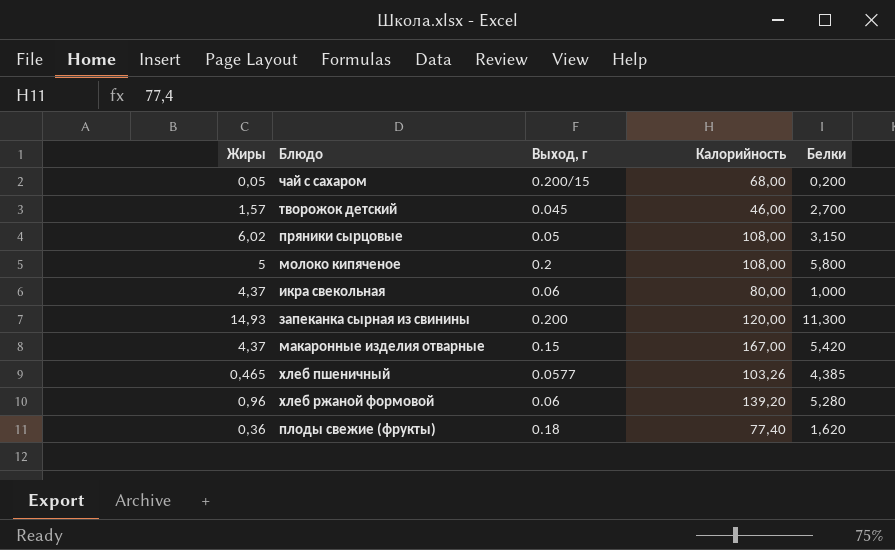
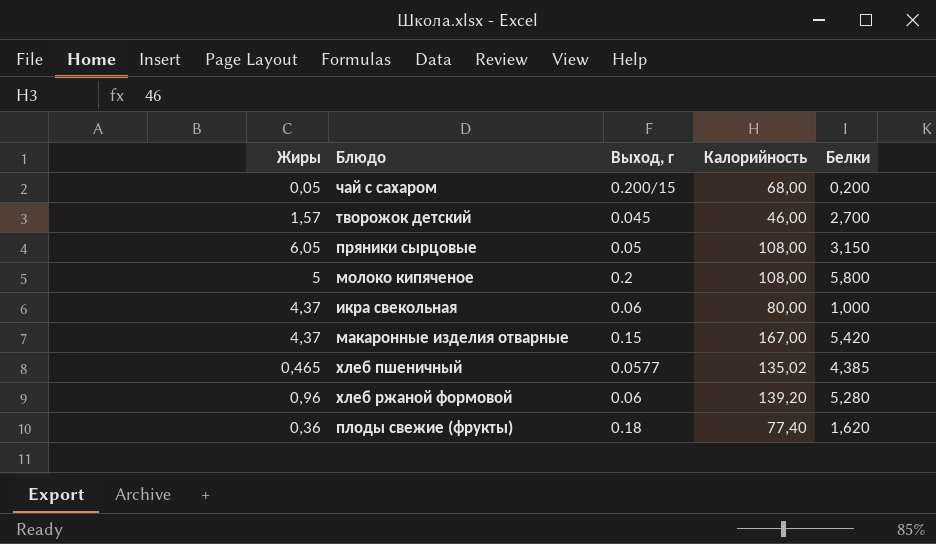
row запеканка сырная из свинины: 14,93 | 0.200 | 120,00 | 11,300 -> none
пряники сырцовые | Жиры: 6,02 -> 6,05
хлеб пшеничный | Калорийность: 103,26 -> 135,02

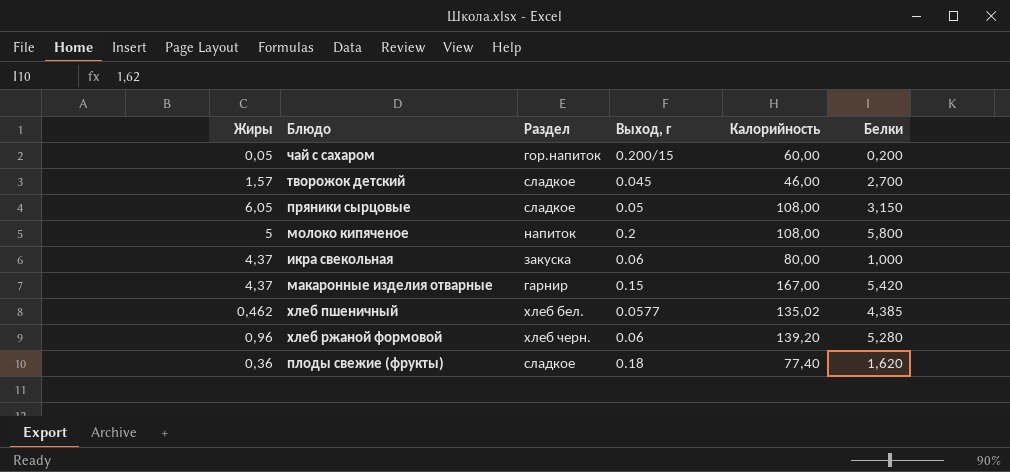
column Раздел | position: none -> 3
чай с сахаром | Калорийность: 68,00 -> 60,00
хлеб пшеничный | Жиры: 0,465 -> 0,462

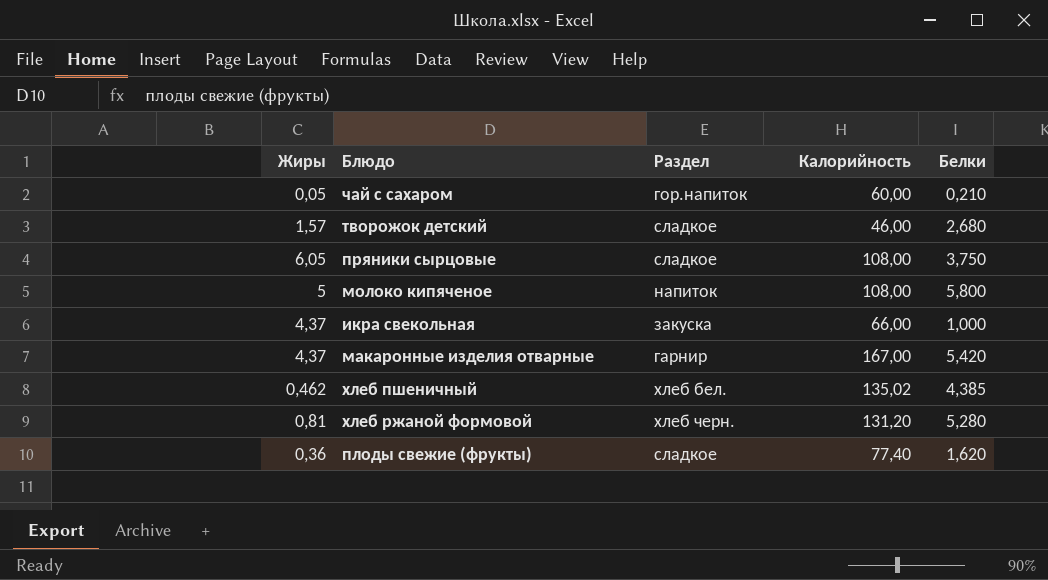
column Выход, г | position: 4 -> none
чай с сахаром | Белки: 0,200 -> 0,210
творожок детский | Белки: 2,700 -> 2,680
пряники сырцовые | Белки: 3,150 -> 3,750
икра свекольная | Калорийность: 80,00 -> 66,00
хлеб ржаной формовой | Жиры: 0,96 -> 0,81
хлеб ржаной формовой | Калорийность: 139,20 -> 131,20

